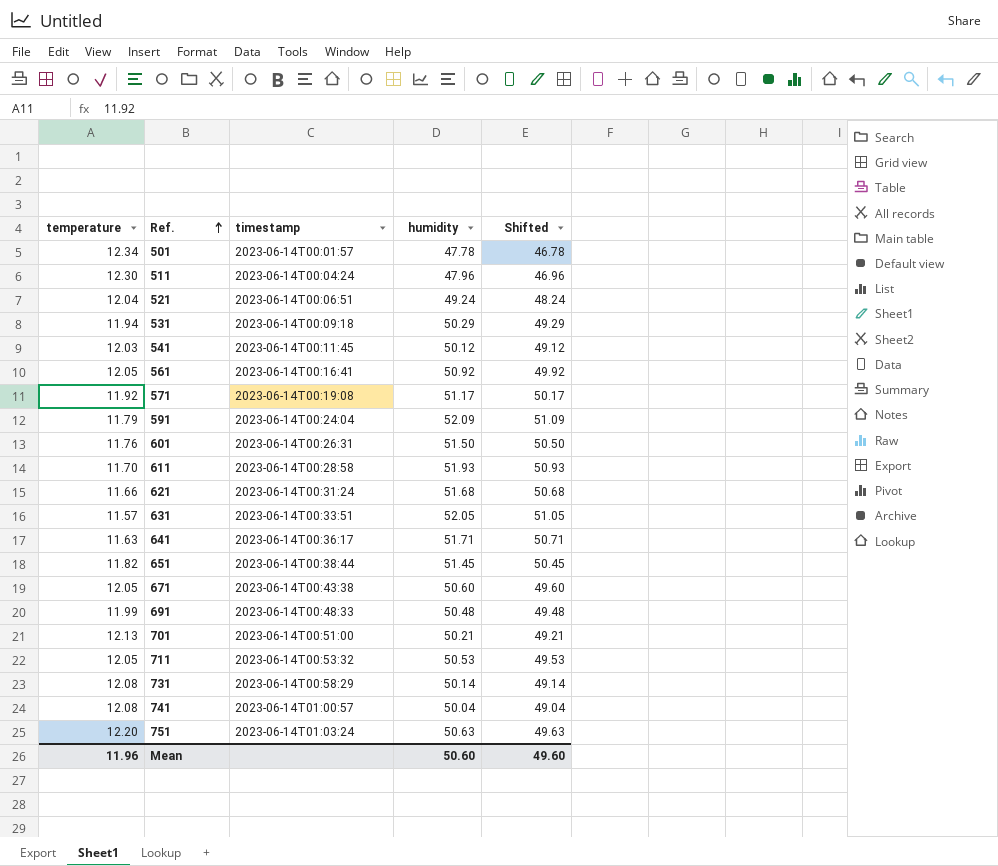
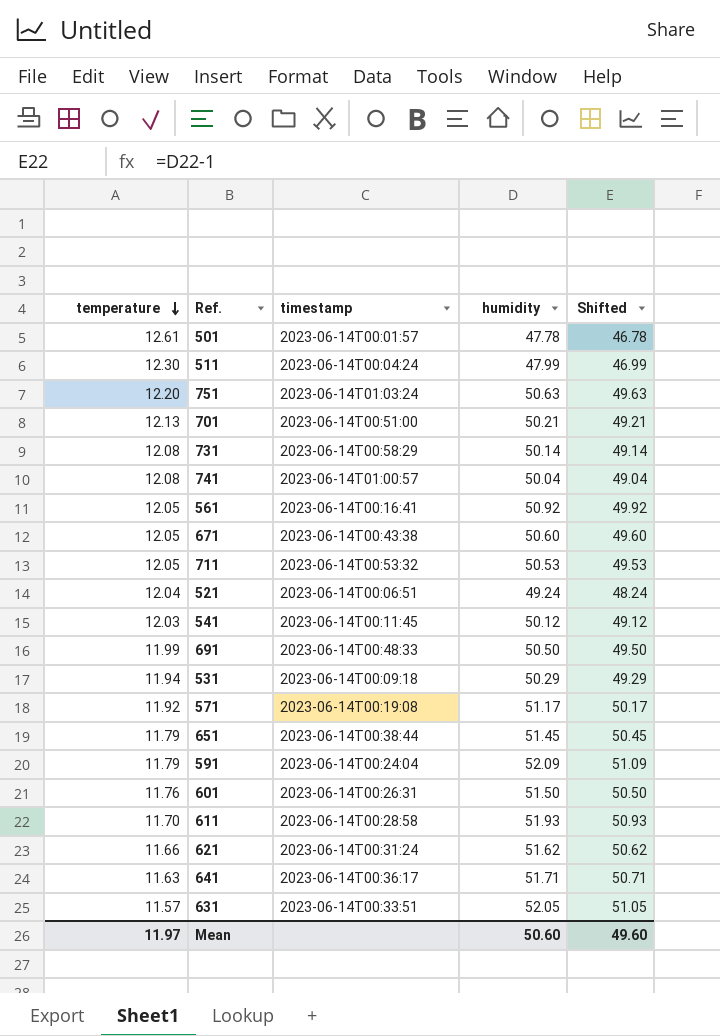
row order: Ref. ascending -> temperature descending
501 | temperature: 12.34 -> 12.61
511 | humidity: 47.96 -> 47.99
511 | Shifted: 46.96 -> 46.99
691 | humidity: 50.48 -> 50.50
691 | Shifted: 49.48 -> 49.50
651 | temperature: 11.82 -> 11.79
621 | humidity: 51.68 -> 51.62
621 | Shifted: 50.68 -> 50.62
Mean | temperature: 11.96 -> 11.97

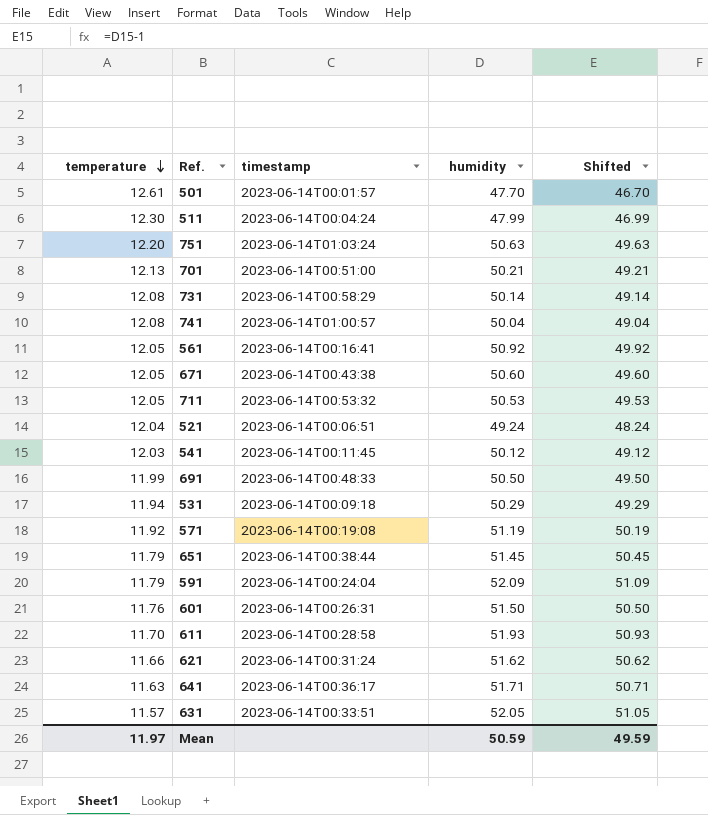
501 | humidity: 47.78 -> 47.70
501 | Shifted: 46.78 -> 46.70
571 | humidity: 51.17 -> 51.19
571 | Shifted: 50.17 -> 50.19
Mean | humidity: 50.60 -> 50.59
Mean | Shifted: 49.60 -> 49.59

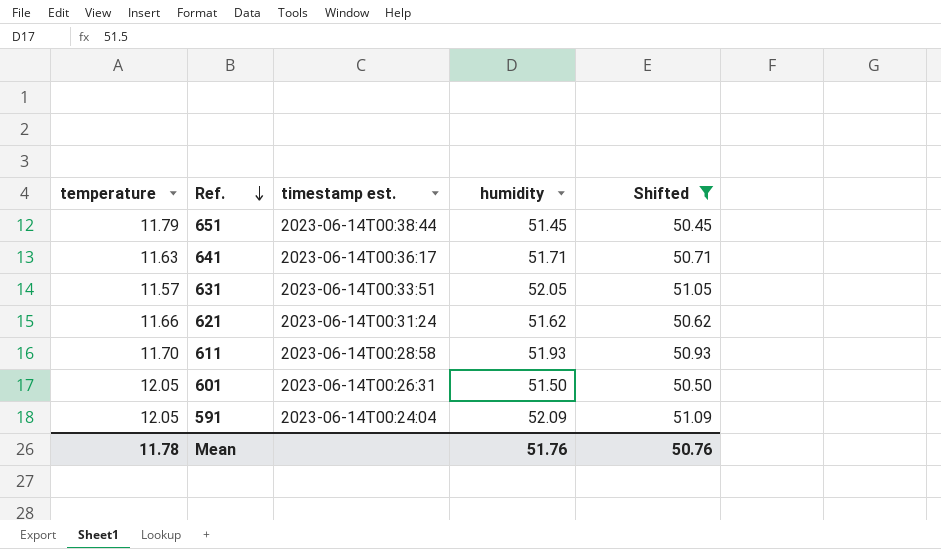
filter: none -> Shifted >= 50.45
row order: temperature descending -> Ref. descending
column name: timestamp -> timestamp est.
601 | temperature: 11.76 -> 12.05
591 | temperature: 11.79 -> 12.05
Mean | temperature: 11.97 -> 11.78
Mean | humidity: 50.59 -> 51.76
Mean | Shifted: 49.59 -> 50.76

